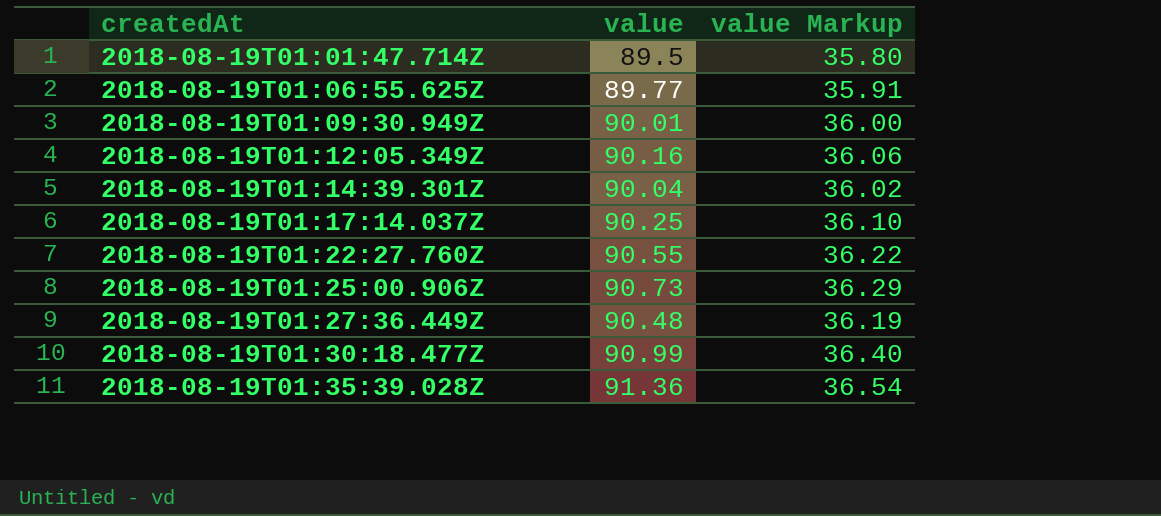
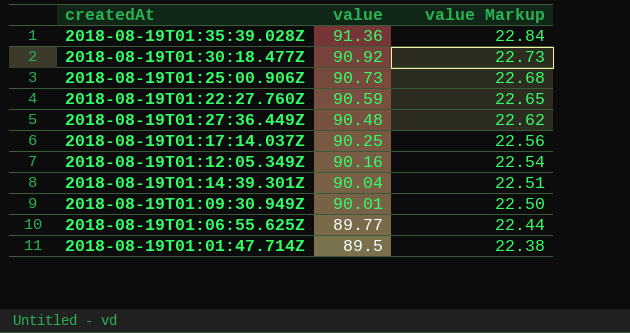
row order: createdAt ascending -> value descending
column value Markup | formula: [value] * 0.4 -> [value] * 0.25
2018-08-19T01:30:18.477Z | value: 90.99 -> 90.92
2018-08-19T01:22:27.760Z | value: 90.55 -> 90.59

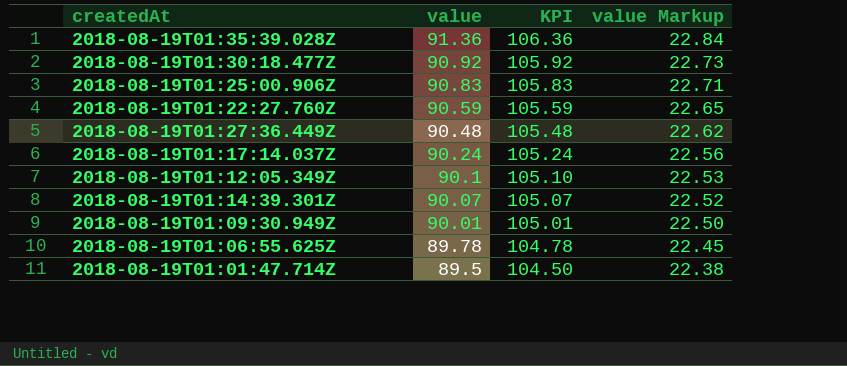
column KPI | formula: none -> [value] + 15
2018-08-19T01:25:00.906Z | value: 90.73 -> 90.83
2018-08-19T01:25:00.906Z | value Markup: 22.68 -> 22.71
2018-08-19T01:17:14.037Z | value: 90.25 -> 90.24
2018-08-19T01:12:05.349Z | value: 90.16 -> 90.1
2018-08-19T01:12:05.349Z | value Markup: 22.54 -> 22.53
2018-08-19T01:14:39.301Z | value: 90.04 -> 90.07
2018-08-19T01:14:39.301Z | value Markup: 22.51 -> 22.52
2018-08-19T01:06:55.625Z | value: 89.77 -> 89.78
2018-08-19T01:06:55.625Z | value Markup: 22.44 -> 22.45

